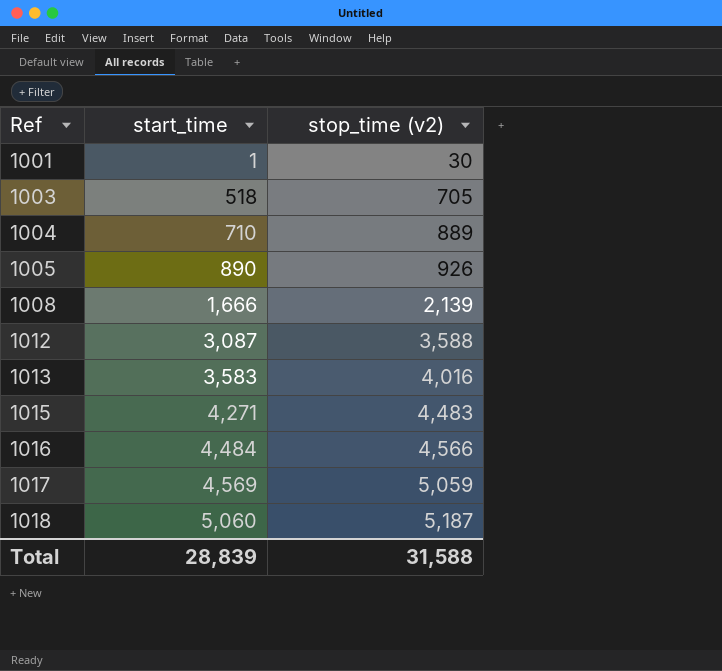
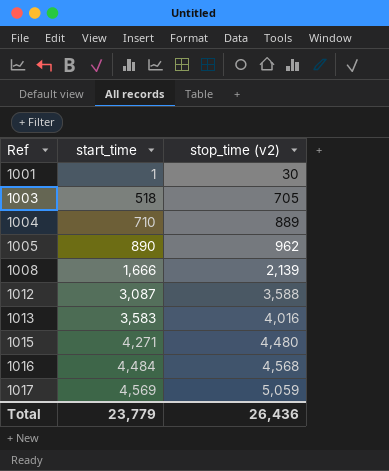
row 1018: 5,060 | 5,187 -> none
1005 | stop_time (v2): 926 -> 962
1015 | stop_time (v2): 4,483 -> 4,480
1016 | stop_time (v2): 4,566 -> 4,568
Total | start_time: 28,839 -> 23,779
Total | stop_time (v2): 31,588 -> 26,436

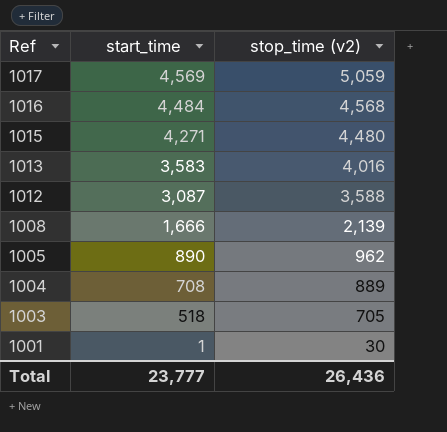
row order: Ref ascending -> Ref descending
1004 | start_time: 710 -> 708
Total | start_time: 23,779 -> 23,777

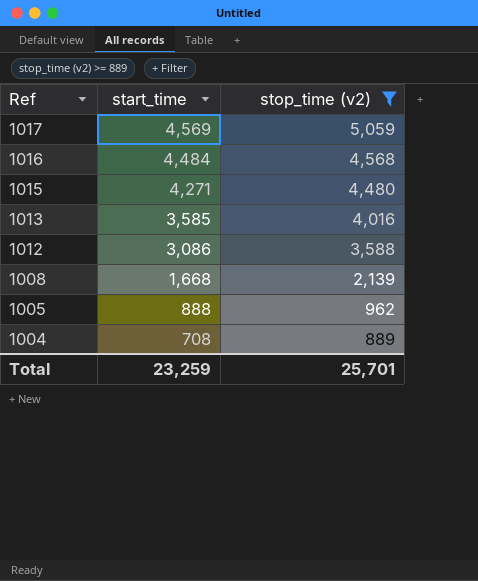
filter: none -> stop_time (v2) >= 889
1013 | start_time: 3,583 -> 3,585
1012 | start_time: 3,087 -> 3,086
1008 | start_time: 1,666 -> 1,668
1005 | start_time: 890 -> 888
Total | start_time: 23,777 -> 23,259
Total | stop_time (v2): 26,436 -> 25,701

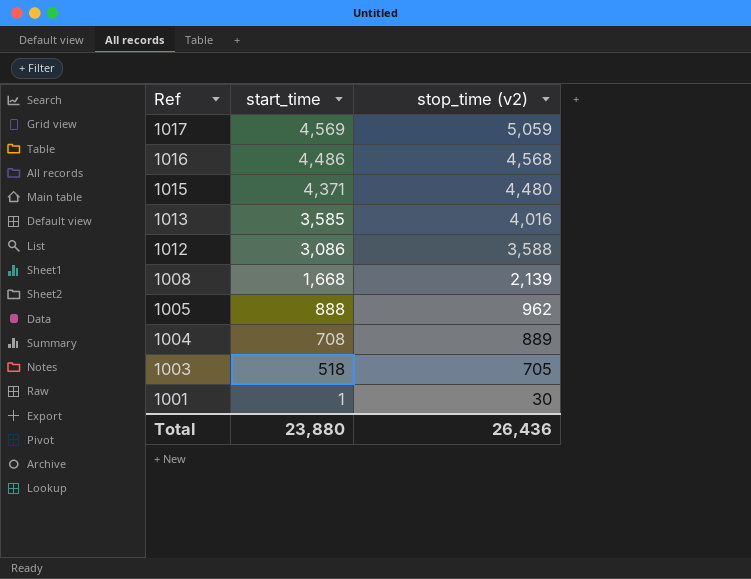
filter: stop_time (v2) >= 889 -> none
1016 | start_time: 4,484 -> 4,486
1015 | start_time: 4,271 -> 4,371
Total | start_time: 23,259 -> 23,880
Total | stop_time (v2): 25,701 -> 26,436

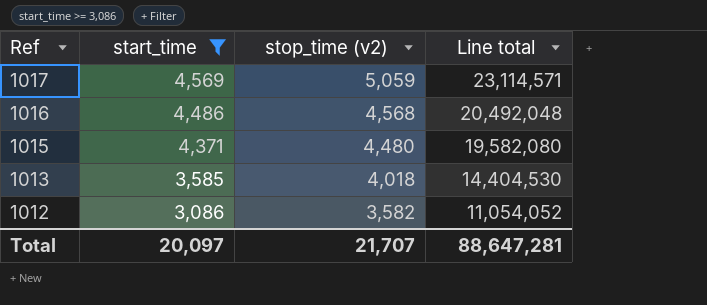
filter: none -> start_time >= 3,086
column Line total | formula: none -> [start_time] * [stop_time (v2)]
1013 | stop_time (v2): 4,016 -> 4,018
1012 | stop_time (v2): 3,588 -> 3,582
Total | start_time: 23,880 -> 20,097
Total | stop_time (v2): 26,436 -> 21,707

